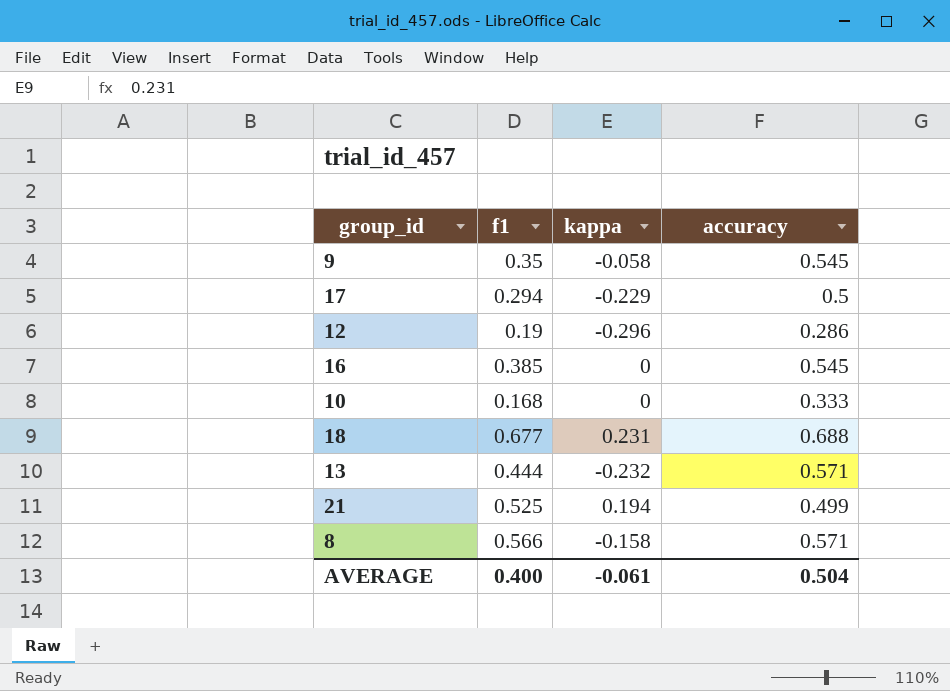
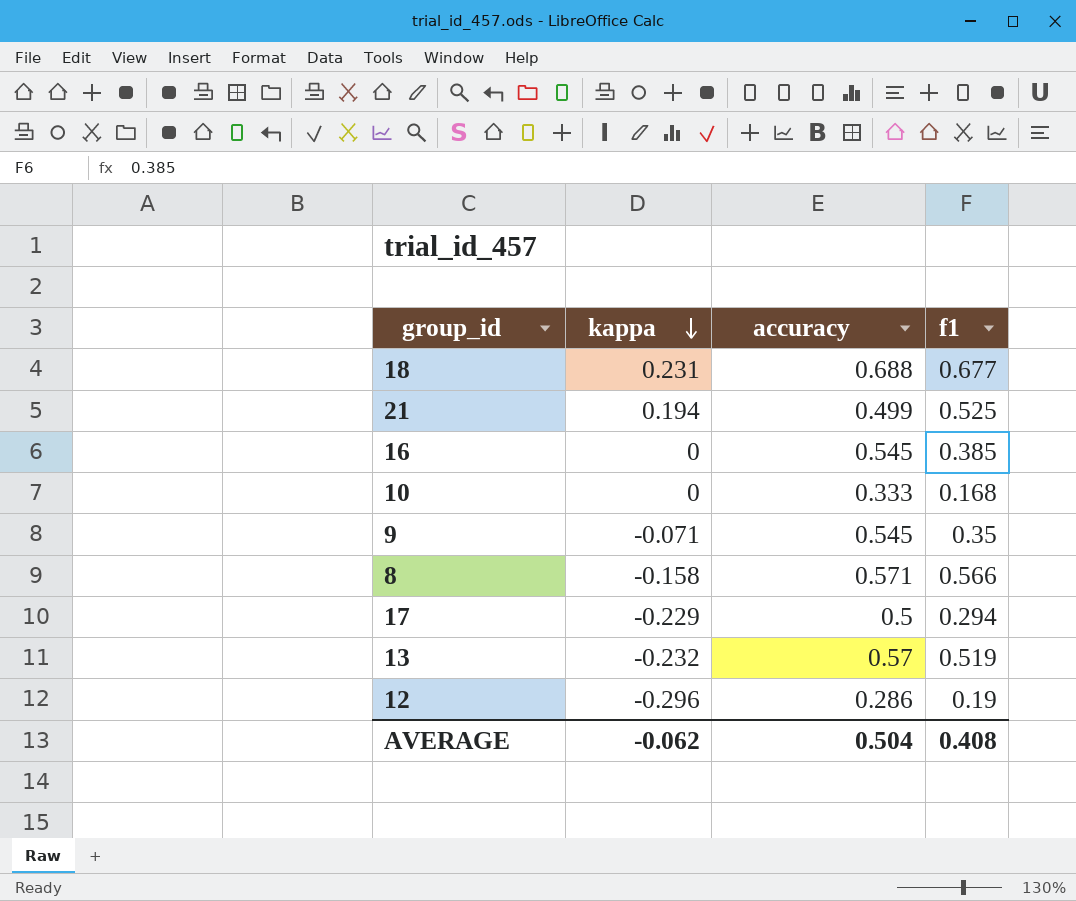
row order: none -> kappa descending
column f1 | position: 2 -> 4
9 | kappa: -0.058 -> -0.071
13 | accuracy: 0.571 -> 0.57
13 | f1: 0.444 -> 0.519
AVERAGE | kappa: -0.061 -> -0.062
AVERAGE | f1: 0.400 -> 0.408

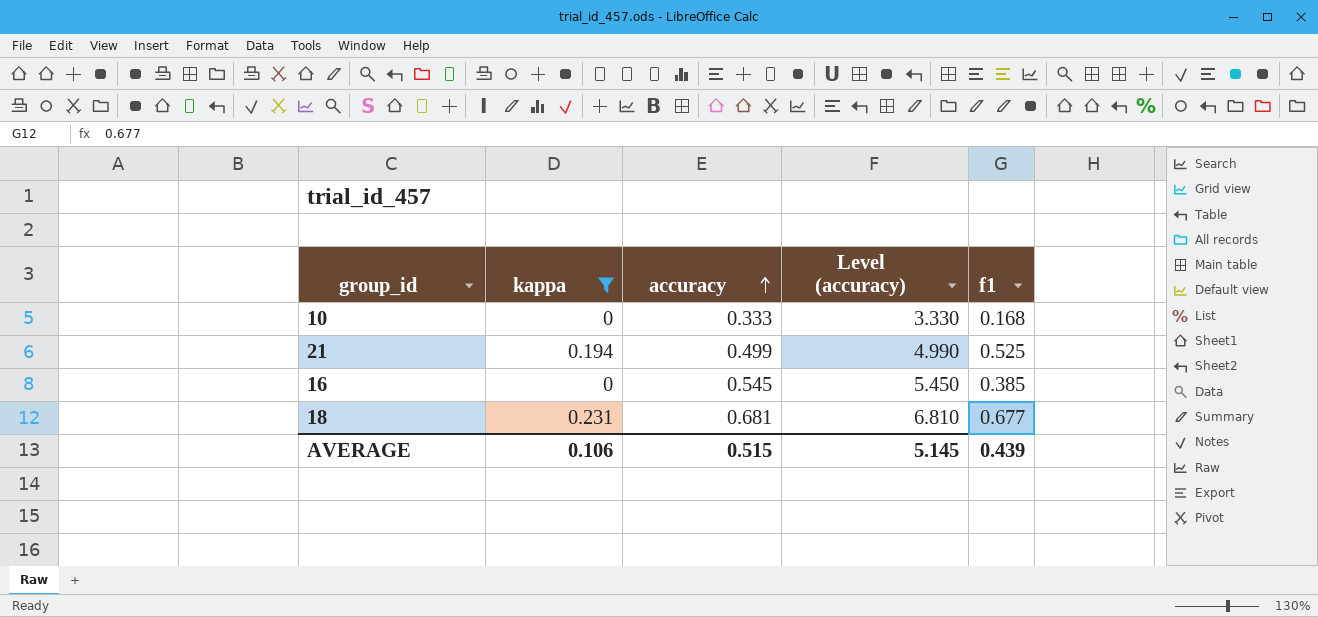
filter: none -> kappa >= 0
row order: kappa descending -> accuracy ascending
column Level (accuracy) | formula: none -> [accuracy] * 10
18 | accuracy: 0.688 -> 0.681
AVERAGE | kappa: -0.062 -> 0.106
AVERAGE | accuracy: 0.504 -> 0.515
AVERAGE | f1: 0.408 -> 0.439

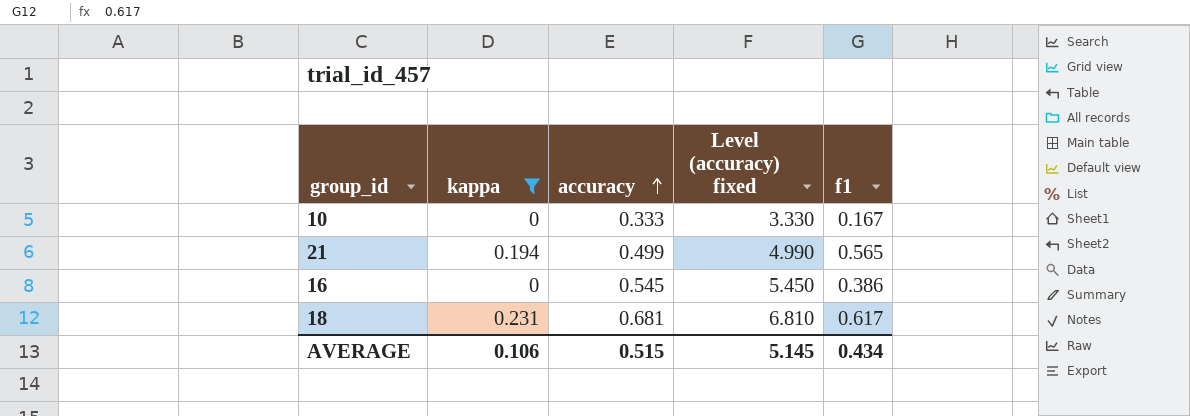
column name: Level (accuracy) -> Level (accuracy) fixed
10 | f1: 0.168 -> 0.167
21 | f1: 0.525 -> 0.565
16 | f1: 0.385 -> 0.386
18 | f1: 0.677 -> 0.617
AVERAGE | f1: 0.439 -> 0.434

